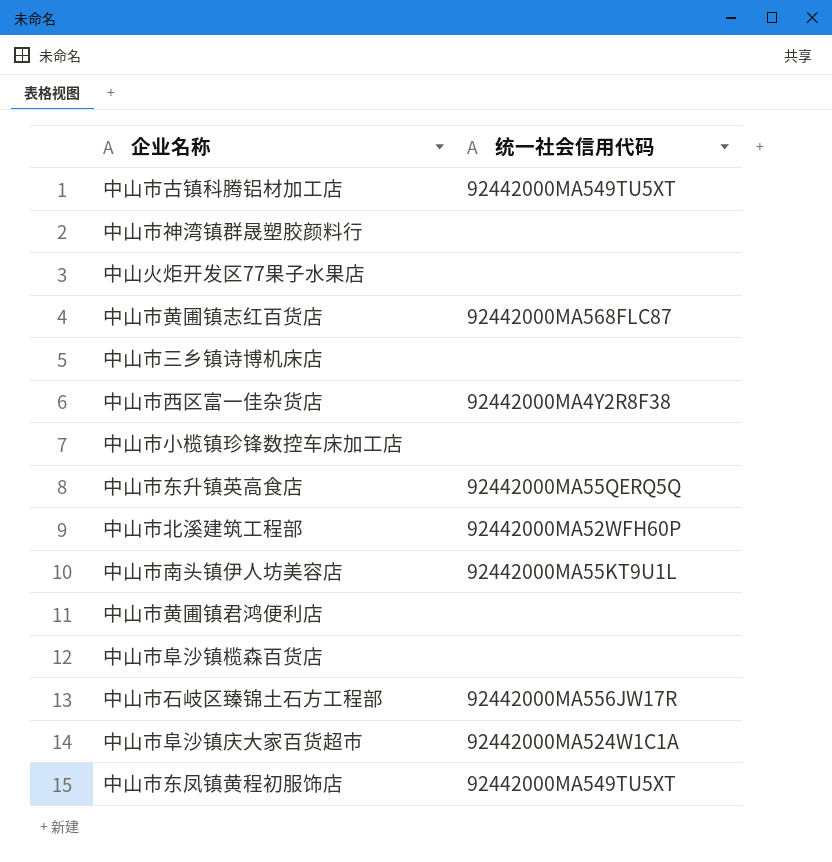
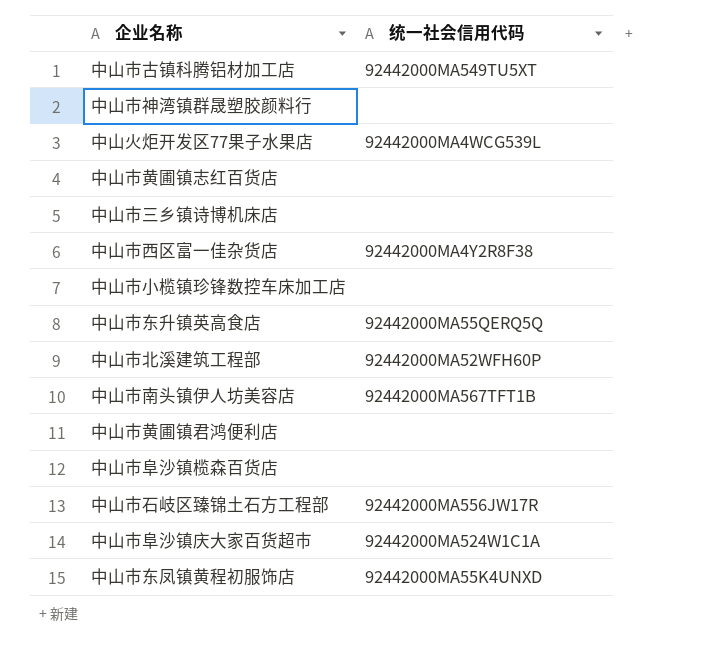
中山火炬开发区77果子水果店 | 统一社会信用代码: none -> 92442000MA4WCG539L
中山市黄圃镇志红百货店 | 统一社会信用代码: 92442000MA568FLC87 -> none
中山市南头镇伊人坊美容店 | 统一社会信用代码: 92442000MA55KT9U1L -> 92442000MA567TFT1B
中山市东凤镇黄程初服饰店 | 统一社会信用代码: 92442000MA549TU5XT -> 92442000MA55K4UNXD

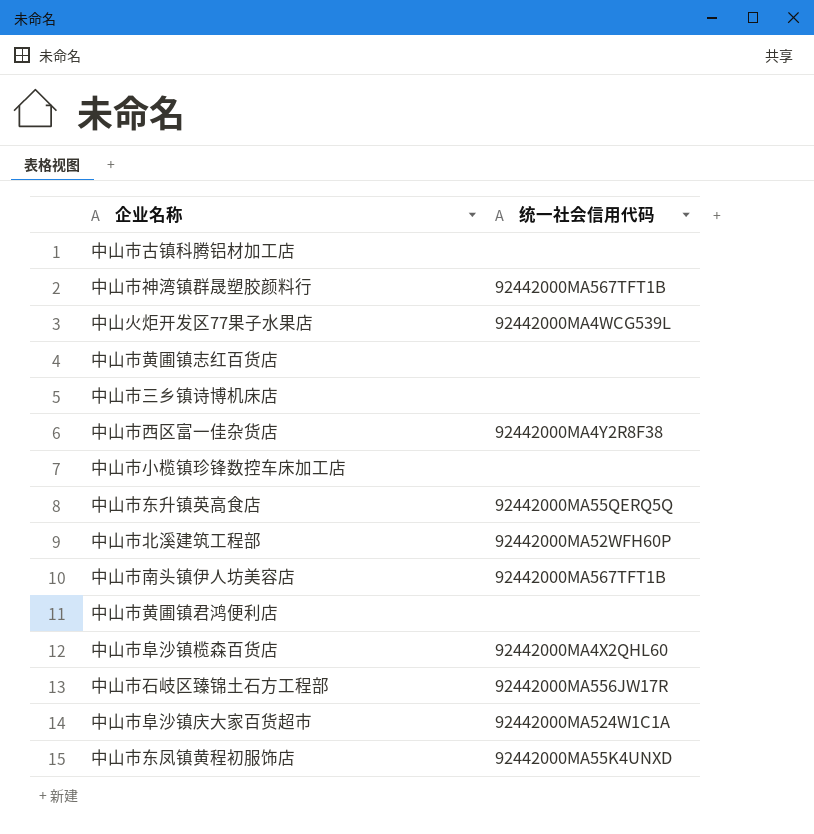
中山市古镇科腾铝材加工店 | 统一社会信用代码: 92442000MA549TU5XT -> none
中山市神湾镇群晟塑胶颜料行 | 统一社会信用代码: none -> 92442000MA567TFT1B
中山市阜沙镇榄森百货店 | 统一社会信用代码: none -> 92442000MA4X2QHL60

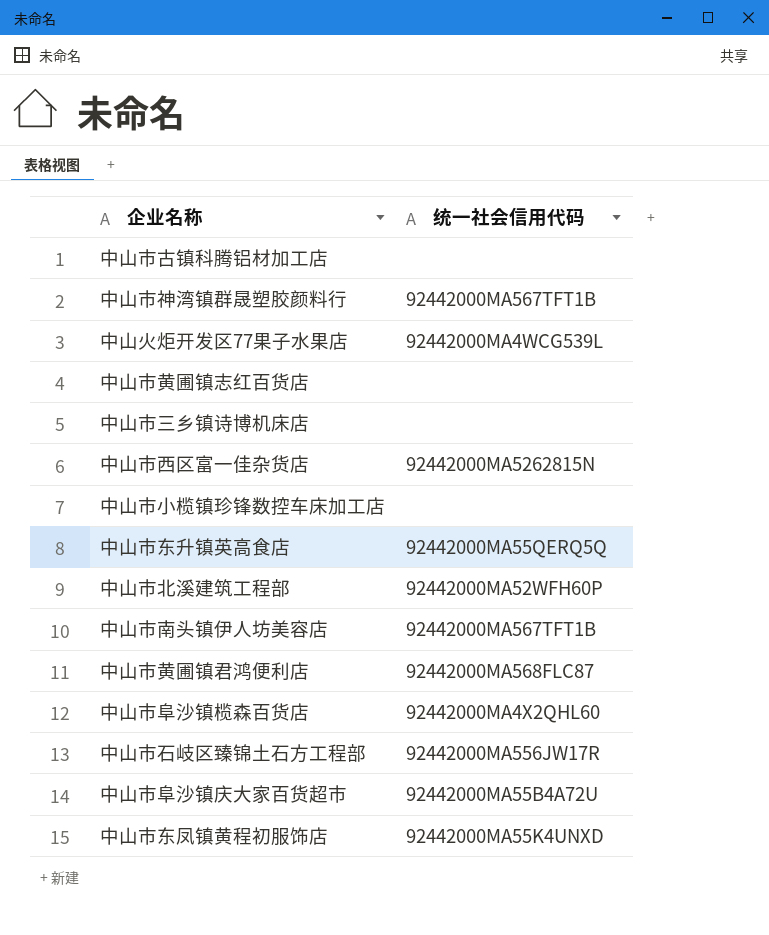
中山市西区富一佳杂货店 | 统一社会信用代码: 92442000MA4Y2R8F38 -> 92442000MA5262815N
中山市黄圃镇君鸿便利店 | 统一社会信用代码: none -> 92442000MA568FLC87
中山市阜沙镇庆大家百货超市 | 统一社会信用代码: 92442000MA524W1C1A -> 92442000MA55B4A72U

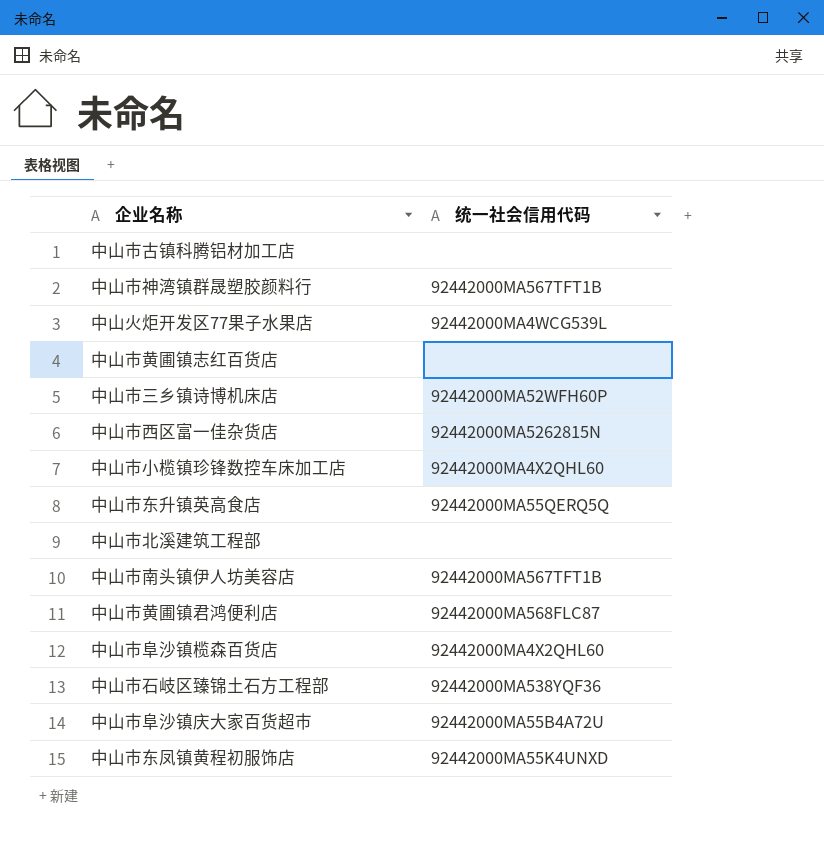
中山市三乡镇诗博机床店 | 统一社会信用代码: none -> 92442000MA52WFH60P
中山市小榄镇珍锋数控车床加工店 | 统一社会信用代码: none -> 92442000MA4X2QHL60
中山市北溪建筑工程部 | 统一社会信用代码: 92442000MA52WFH60P -> none
中山市石岐区臻锦土石方工程部 | 统一社会信用代码: 92442000MA556JW17R -> 92442000MA538YQF36

